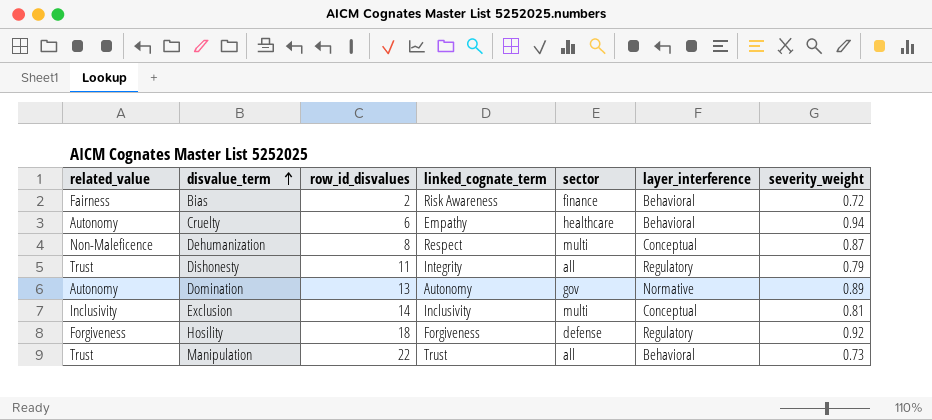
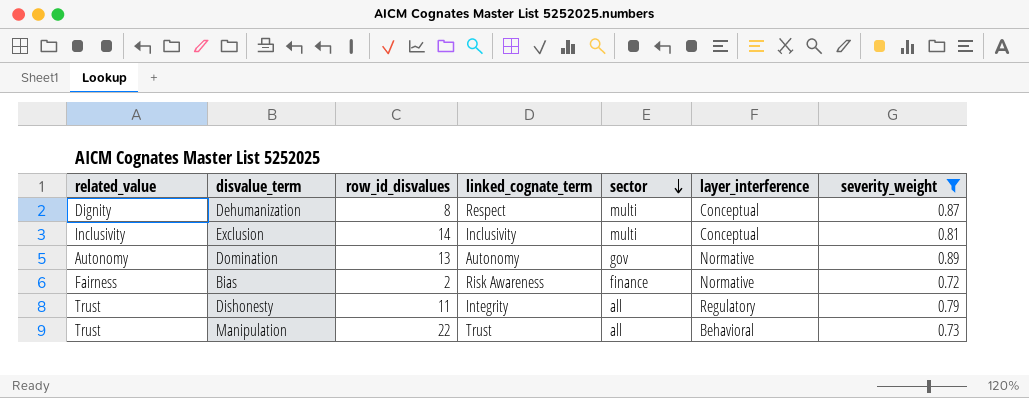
filter: none -> severity_weight <= 0.89
row order: disvalue_term ascending -> sector descending
Dehumanization | related_value: Non-Maleficence -> Dignity
Bias | layer_interference: Behavioral -> Normative

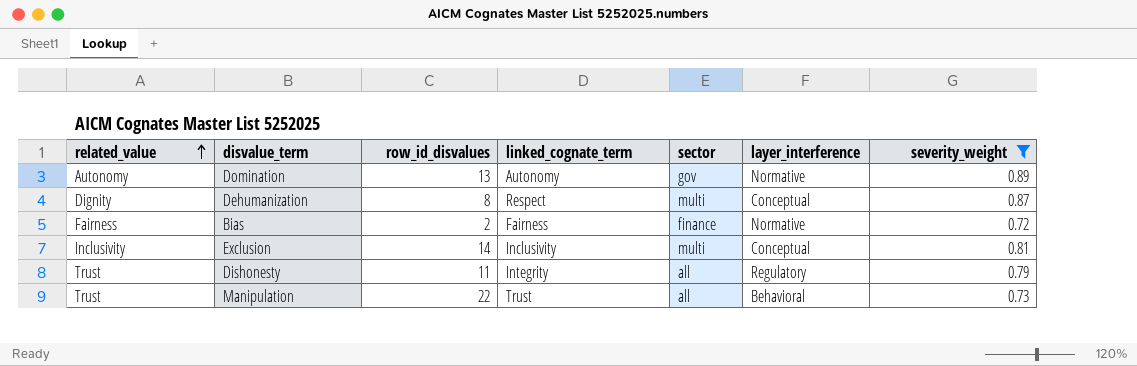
row order: sector descending -> related_value ascending
Bias | linked_cognate_term: Risk Awareness -> Fairness

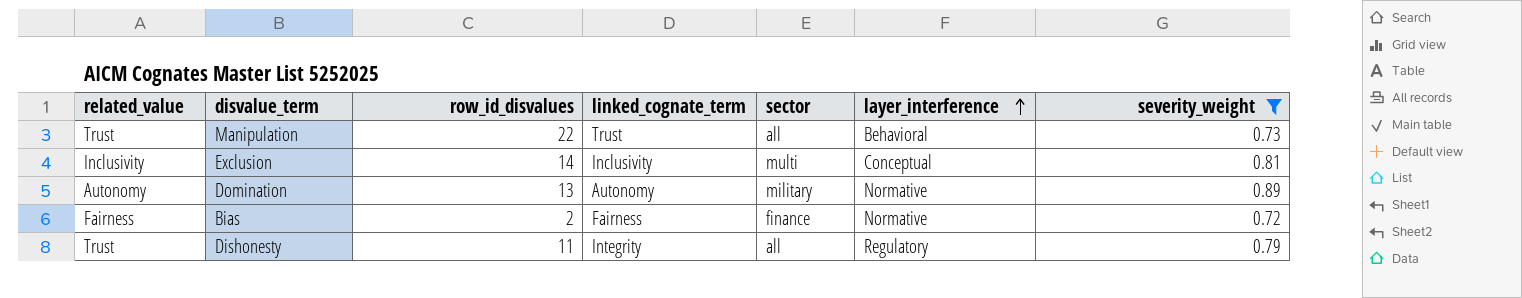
row order: related_value ascending -> layer_interference ascending
row Dehumanization: Dignity | 8 | Respect | multi | Conceptual | 0.87 -> none
Domination | sector: gov -> military

